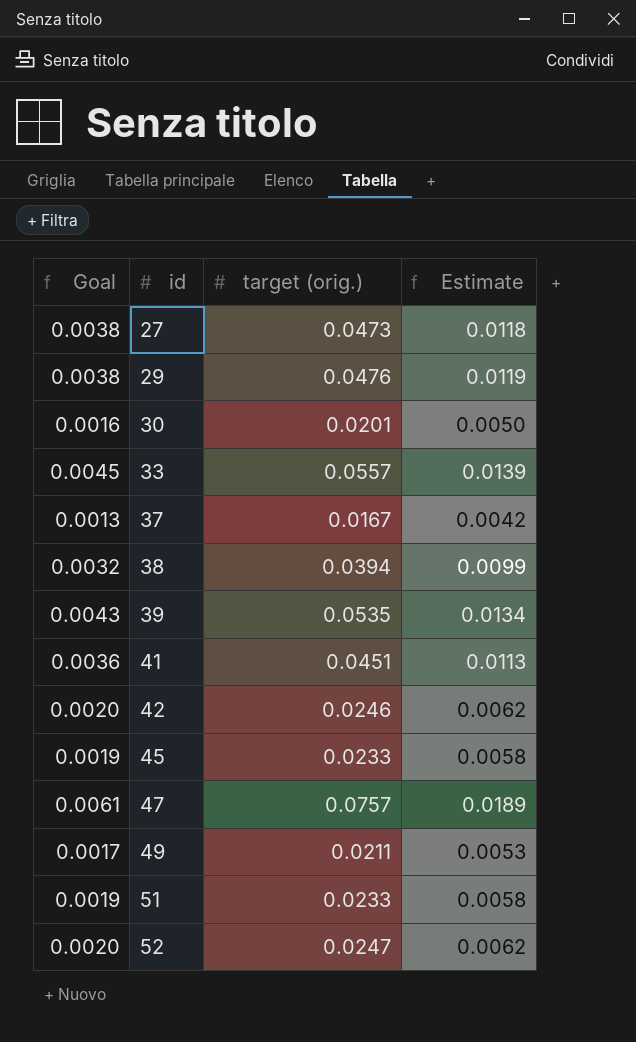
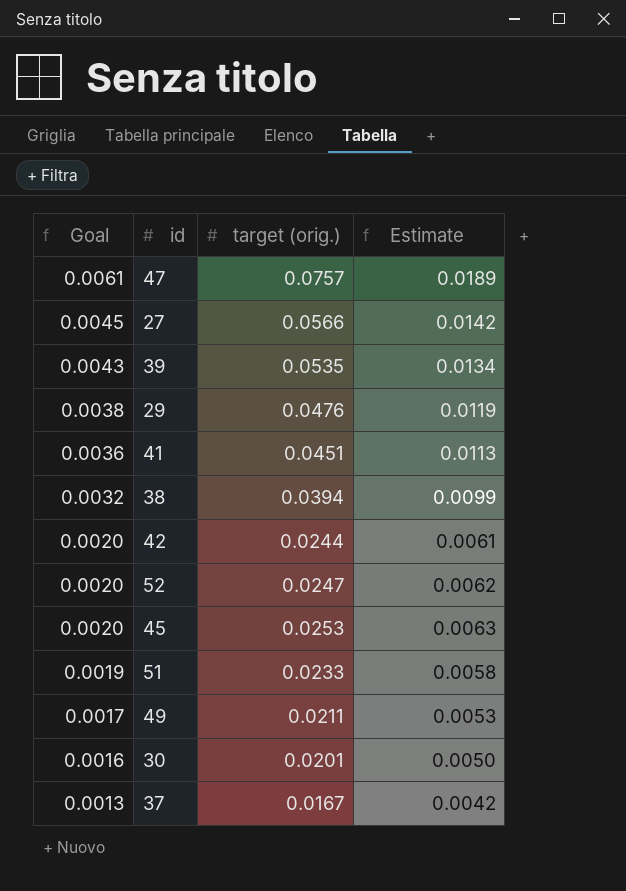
row order: id ascending -> Goal descending
row 33: 0.0045 | 0.0557 | 0.0139 -> none
27 | Goal: 0.0038 -> 0.0045
27 | target (orig.): 0.0473 -> 0.0566
27 | Estimate: 0.0118 -> 0.0142
42 | target (orig.): 0.0246 -> 0.0244
42 | Estimate: 0.0062 -> 0.0061
45 | Goal: 0.0019 -> 0.0020
45 | target (orig.): 0.0233 -> 0.0253
45 | Estimate: 0.0058 -> 0.0063

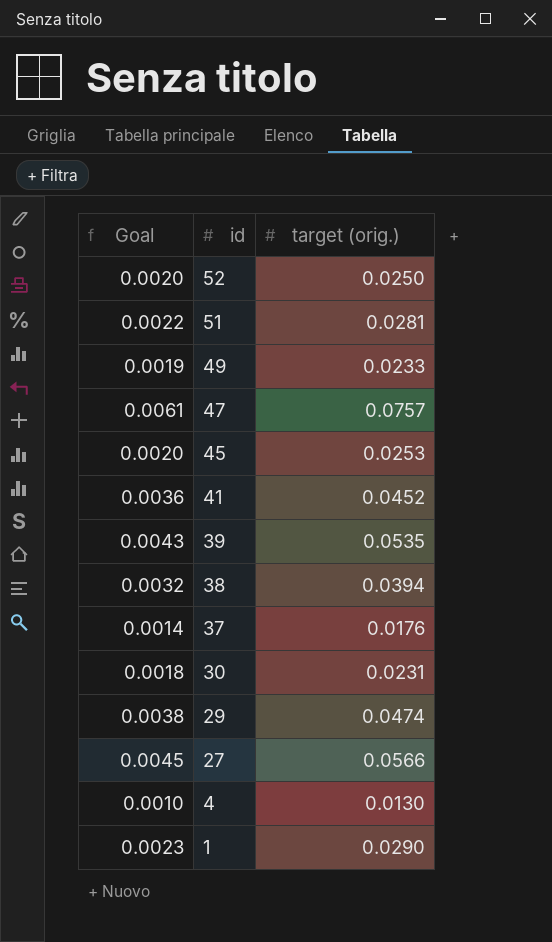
row order: Goal descending -> id descending
column Estimate | formula: [target (orig.)] * 0.25 -> none
row 42: 0.0020 | 0.0244 | 0.0061 -> none
52 | target (orig.): 0.0247 -> 0.0250
51 | Goal: 0.0019 -> 0.0022
51 | target (orig.): 0.0233 -> 0.0281
49 | Goal: 0.0017 -> 0.0019
49 | target (orig.): 0.0211 -> 0.0233
41 | target (orig.): 0.0451 -> 0.0452
37 | Goal: 0.0013 -> 0.0014
37 | target (orig.): 0.0167 -> 0.0176
30 | Goal: 0.0016 -> 0.0018
30 | target (orig.): 0.0201 -> 0.0231
29 | target (orig.): 0.0476 -> 0.0474
row 4: none -> 0.0010 | 0.0130
row 1: none -> 0.0023 | 0.0290

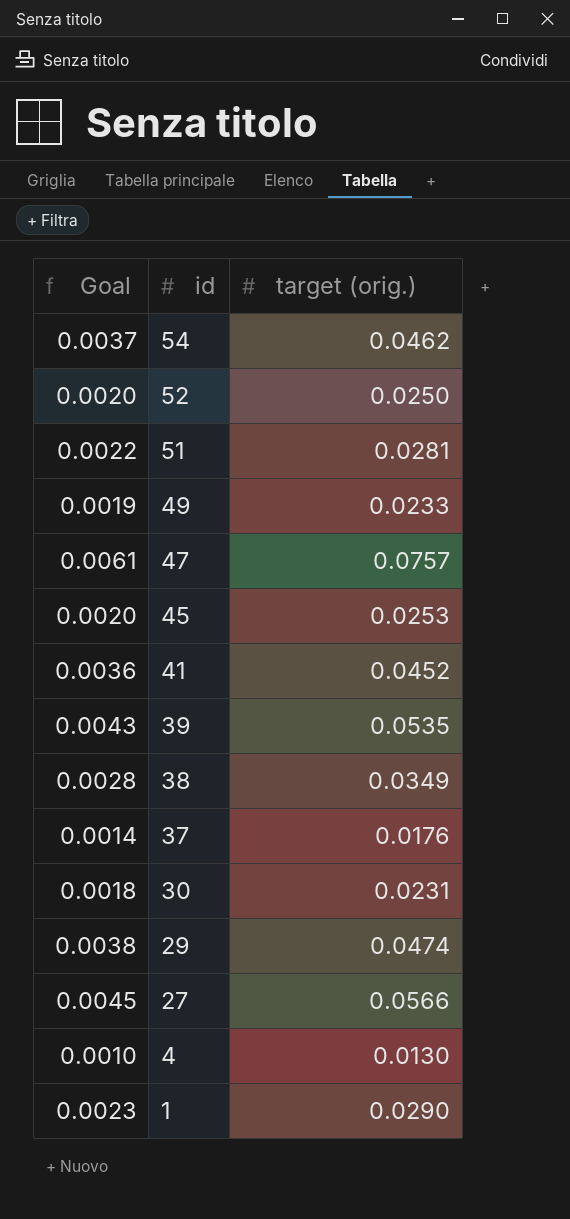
row 54: none -> 0.0037 | 0.0462
38 | Goal: 0.0032 -> 0.0028
38 | target (orig.): 0.0394 -> 0.0349

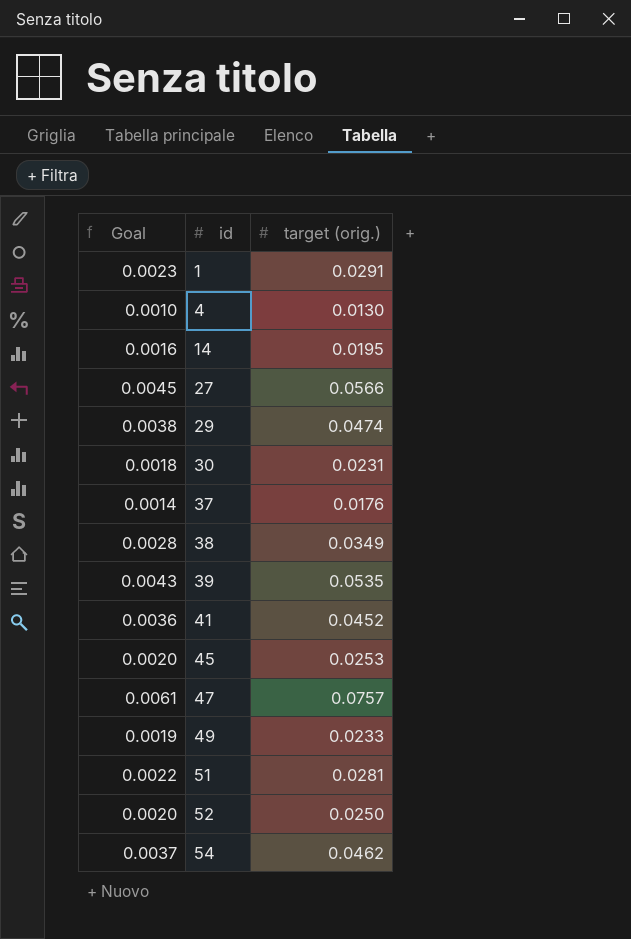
row order: id descending -> id ascending
1 | target (orig.): 0.0290 -> 0.0291
row 14: none -> 0.0016 | 0.0195

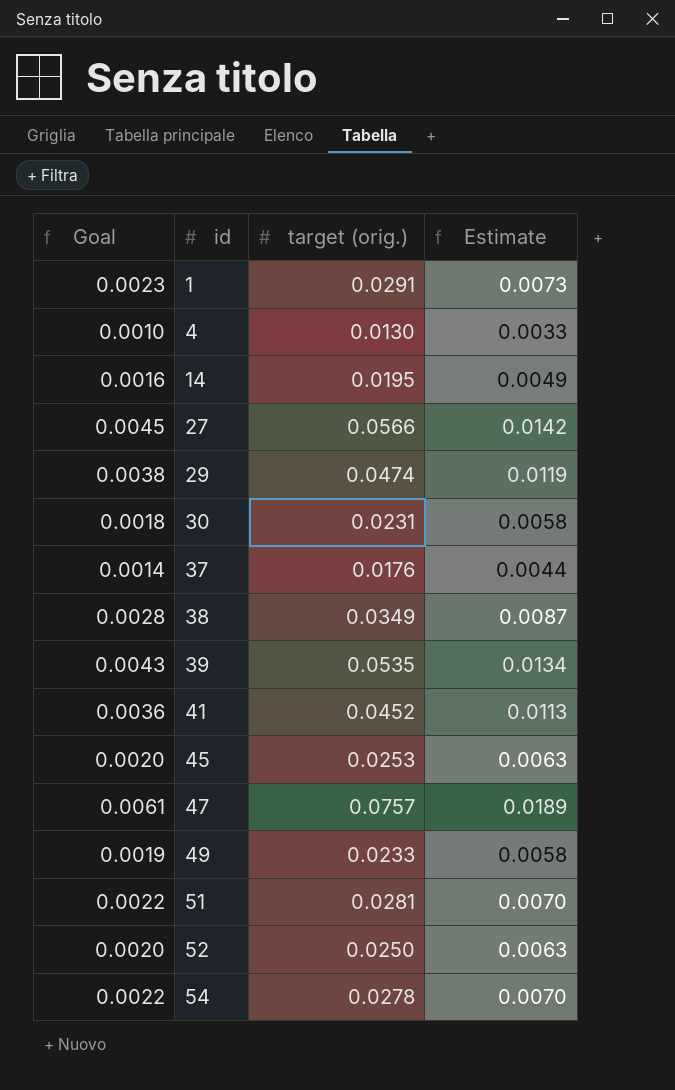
column Estimate | formula: none -> [target (orig.)] * 0.25
54 | Goal: 0.0037 -> 0.0022
54 | target (orig.): 0.0462 -> 0.0278

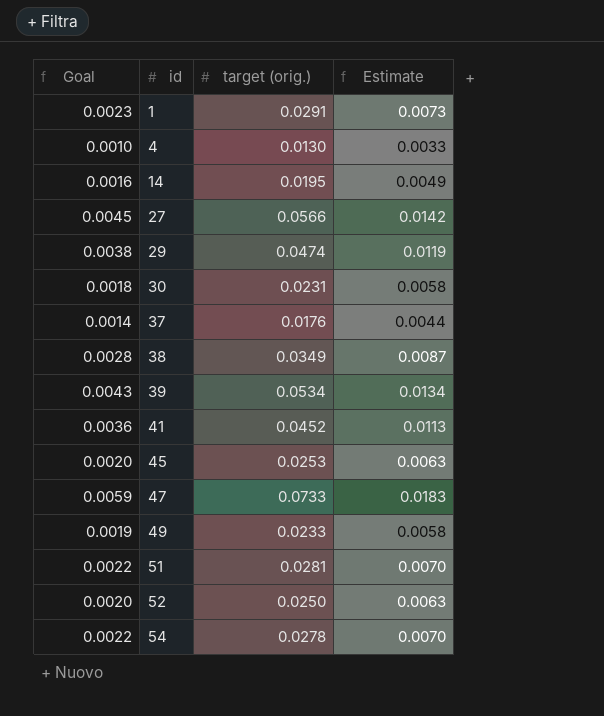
39 | target (orig.): 0.0535 -> 0.0534
47 | Goal: 0.0061 -> 0.0059
47 | target (orig.): 0.0757 -> 0.0733
47 | Estimate: 0.0189 -> 0.0183

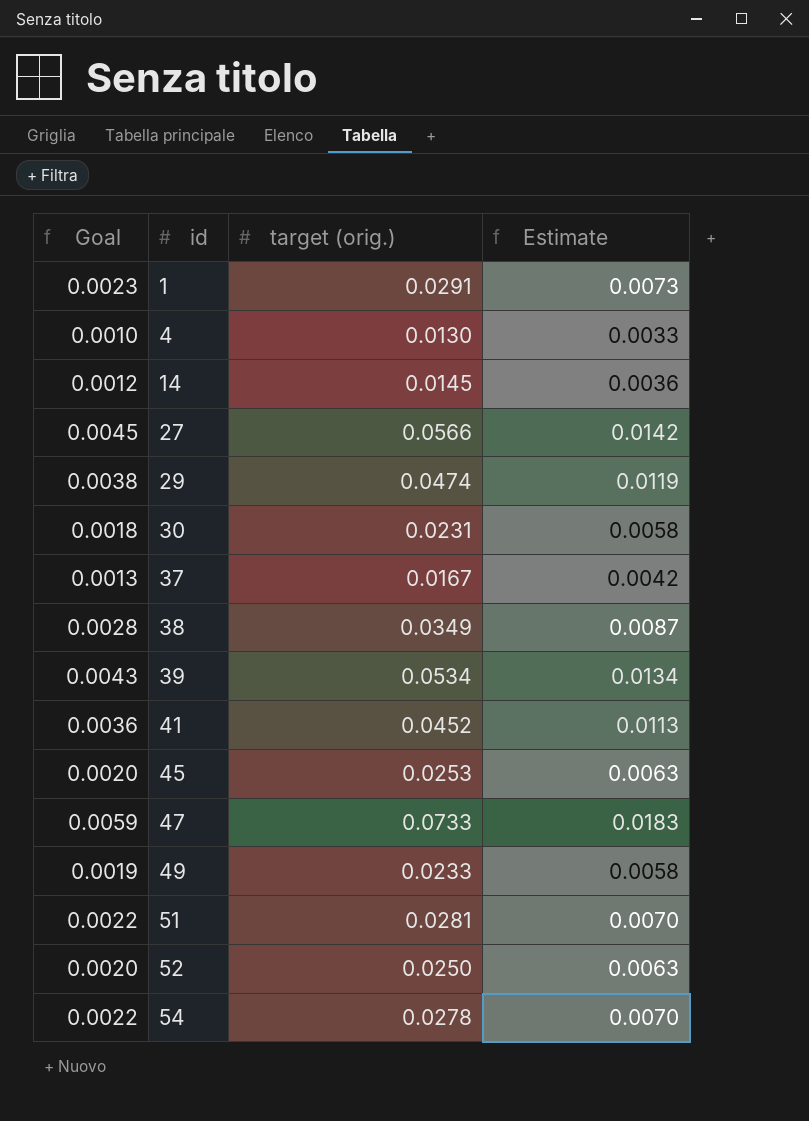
14 | Goal: 0.0016 -> 0.0012
14 | target (orig.): 0.0195 -> 0.0145
14 | Estimate: 0.0049 -> 0.0036
37 | Goal: 0.0014 -> 0.0013
37 | target (orig.): 0.0176 -> 0.0167
37 | Estimate: 0.0044 -> 0.0042

